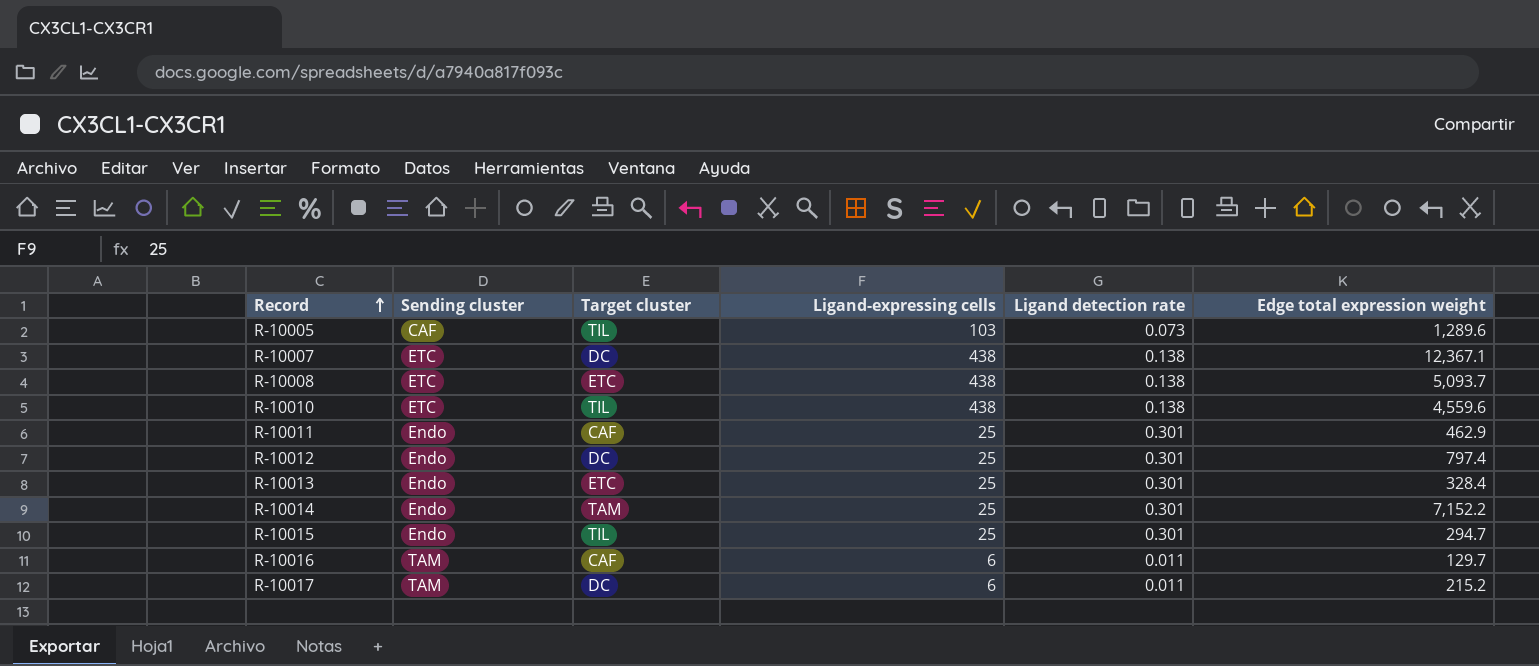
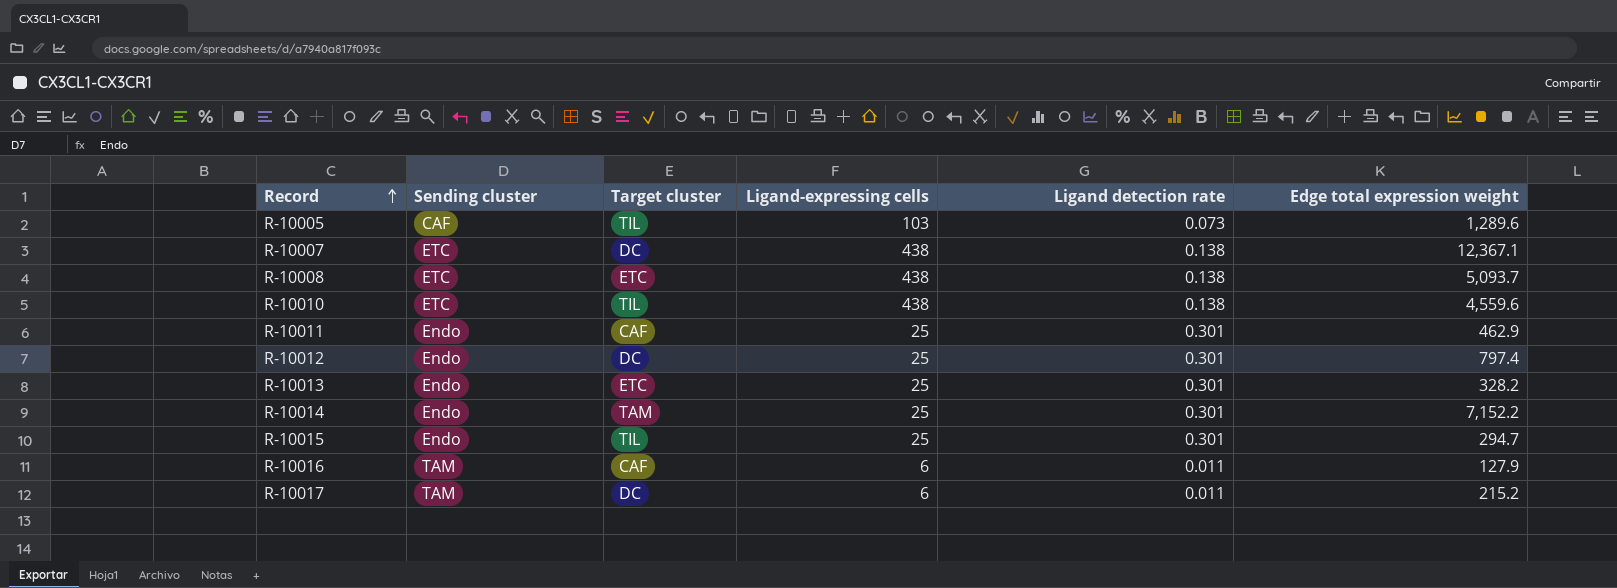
R-10013 | Edge total expression weight: 328.4 -> 328.2
R-10016 | Edge total expression weight: 129.7 -> 127.9

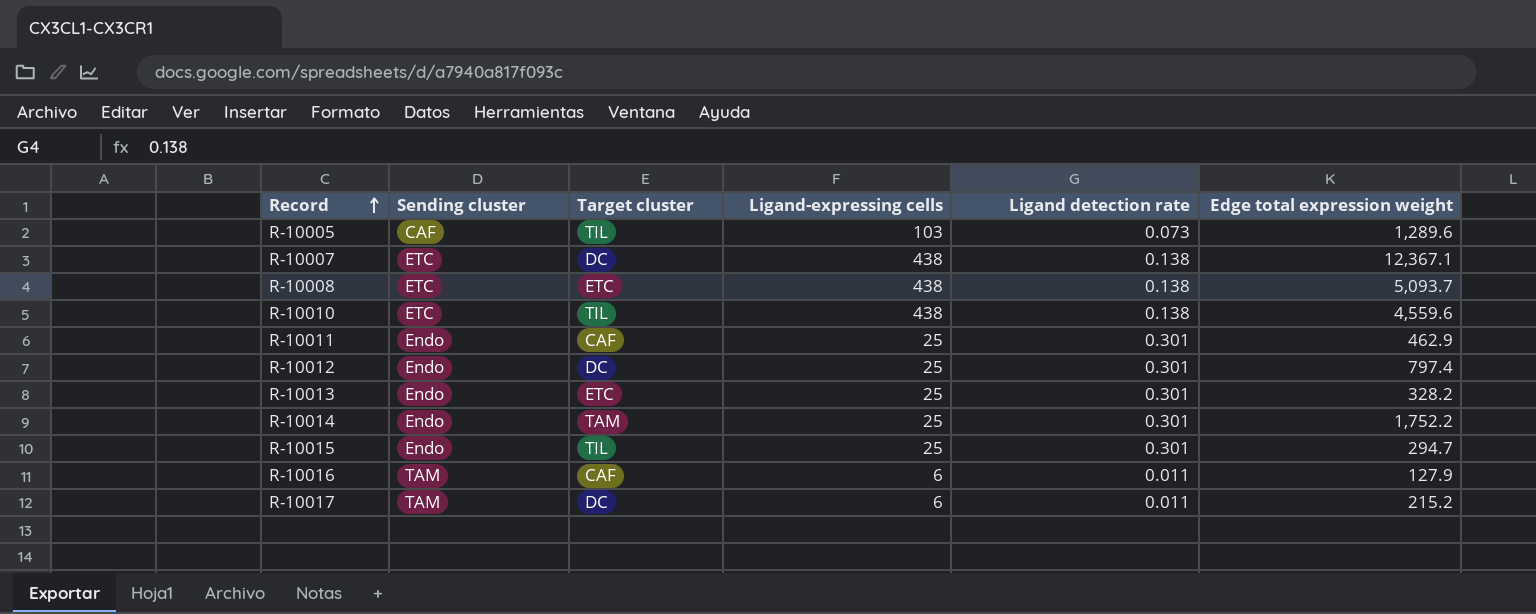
R-10014 | Edge total expression weight: 7,152.2 -> 1,752.2

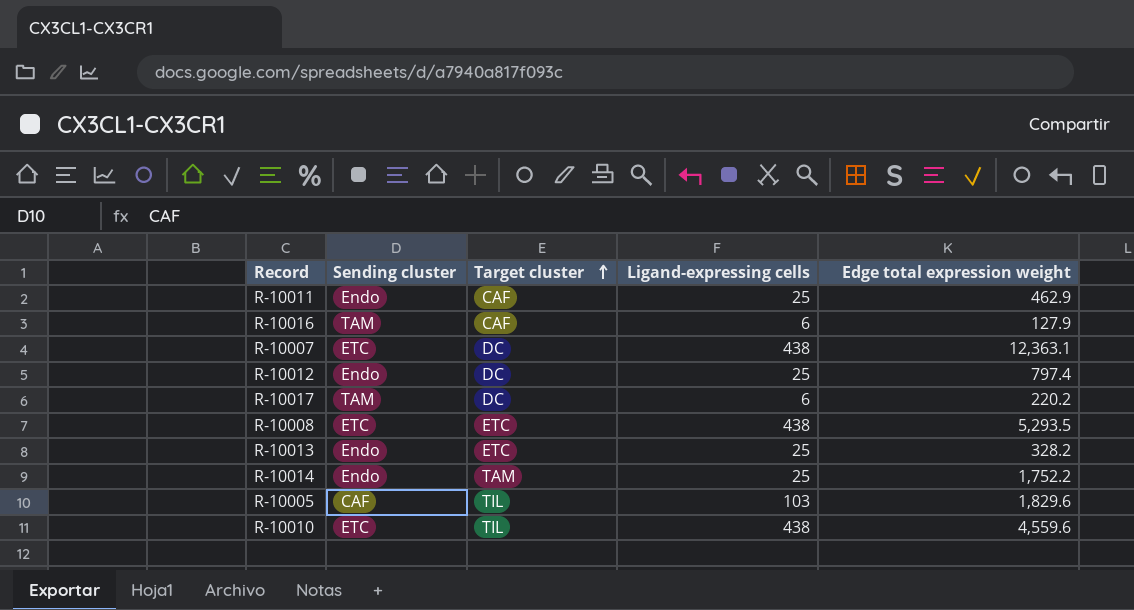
row order: Record ascending -> Target cluster ascending
column Ligand detection rate | position: 5 -> none
row R-10015: Endo | TIL | 25 | 0.301 | 294.7 -> none
R-10007 | Edge total expression weight: 12,367.1 -> 12,363.1
R-10017 | Edge total expression weight: 215.2 -> 220.2
R-10008 | Edge total expression weight: 5,093.7 -> 5,293.5
R-10005 | Edge total expression weight: 1,289.6 -> 1,829.6

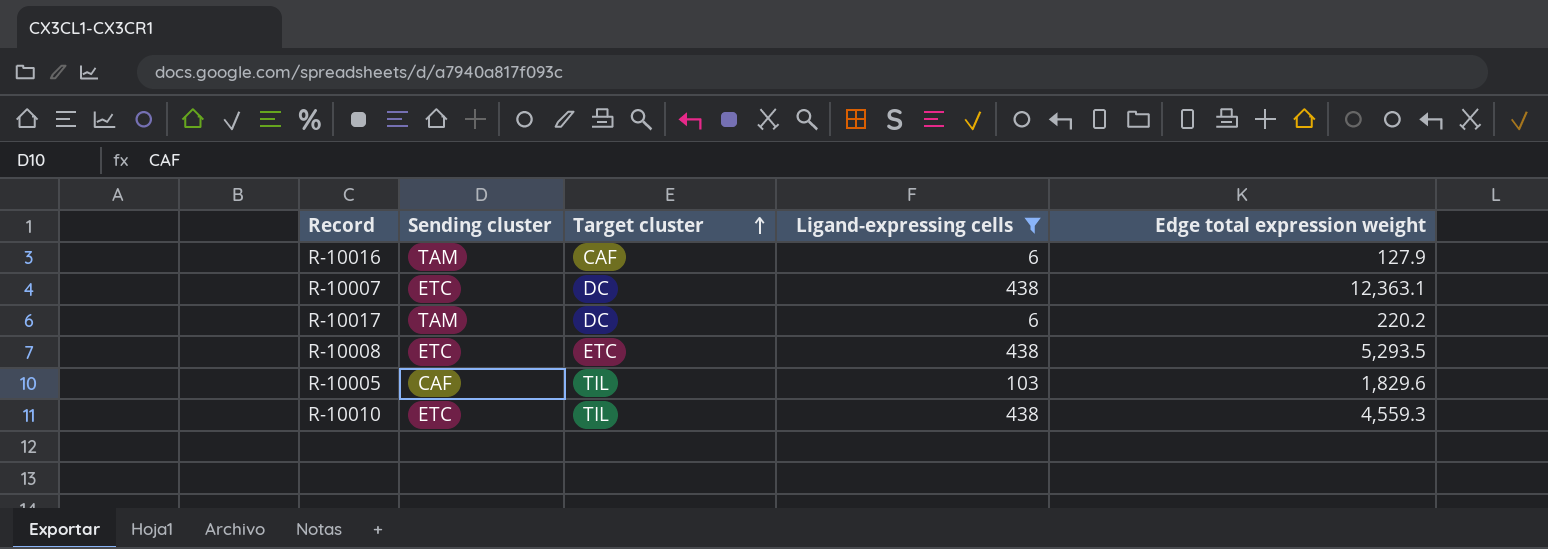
filter: none -> Ligand-expressing cells != 25
R-10010 | Edge total expression weight: 4,559.6 -> 4,559.3

